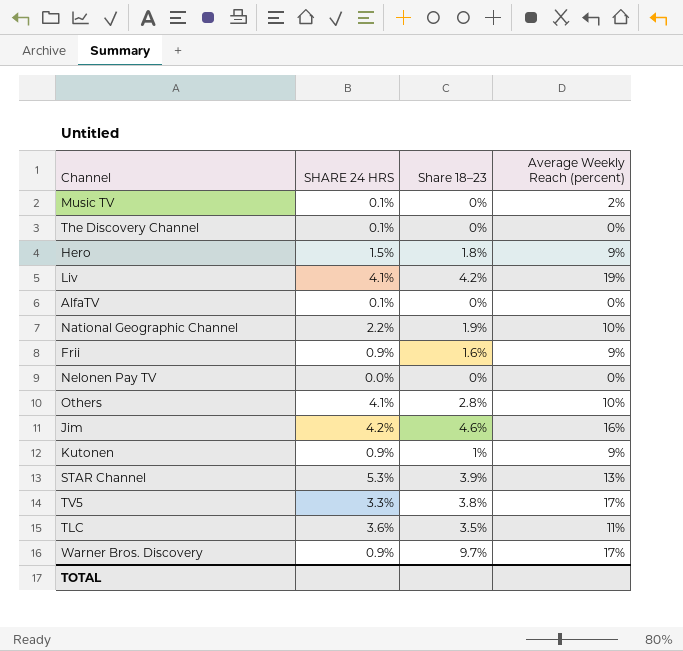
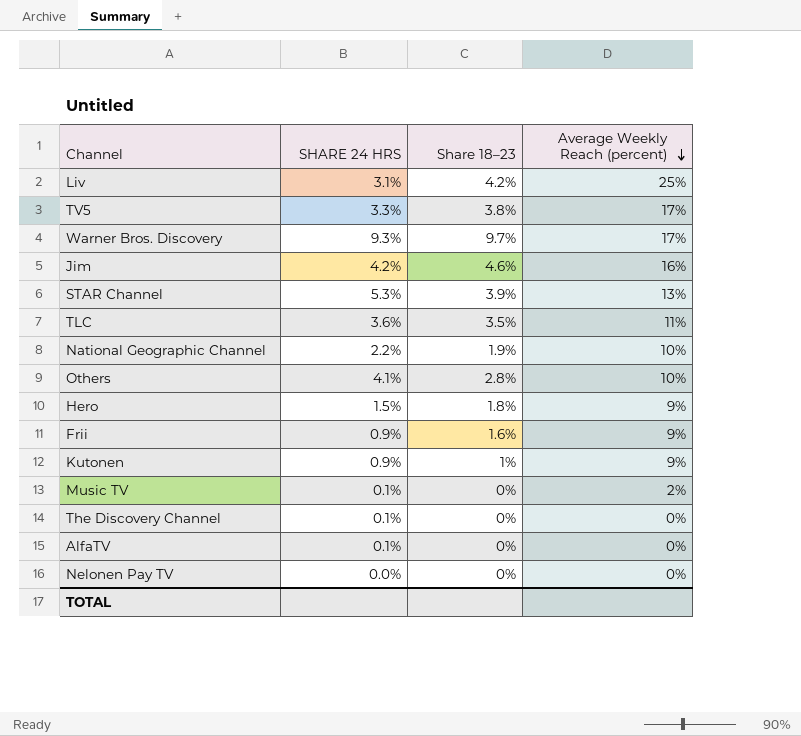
row order: none -> Average Weekly Reach (percent) descending
Liv | SHARE 24 HRS: 4.1% -> 3.1%
Liv | Average Weekly Reach (percent): 19% -> 25%
Warner Bros. Discovery | SHARE 24 HRS: 0.9% -> 9.3%

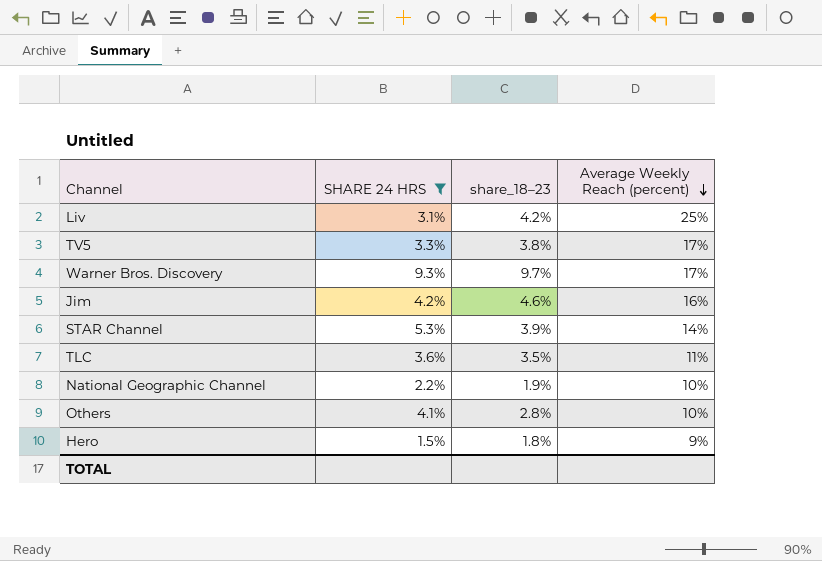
filter: none -> SHARE 24 HRS >= 1.5%
column name: Share 18–23 -> share_18–23
STAR Channel | Average Weekly Reach (percent): 13% -> 14%

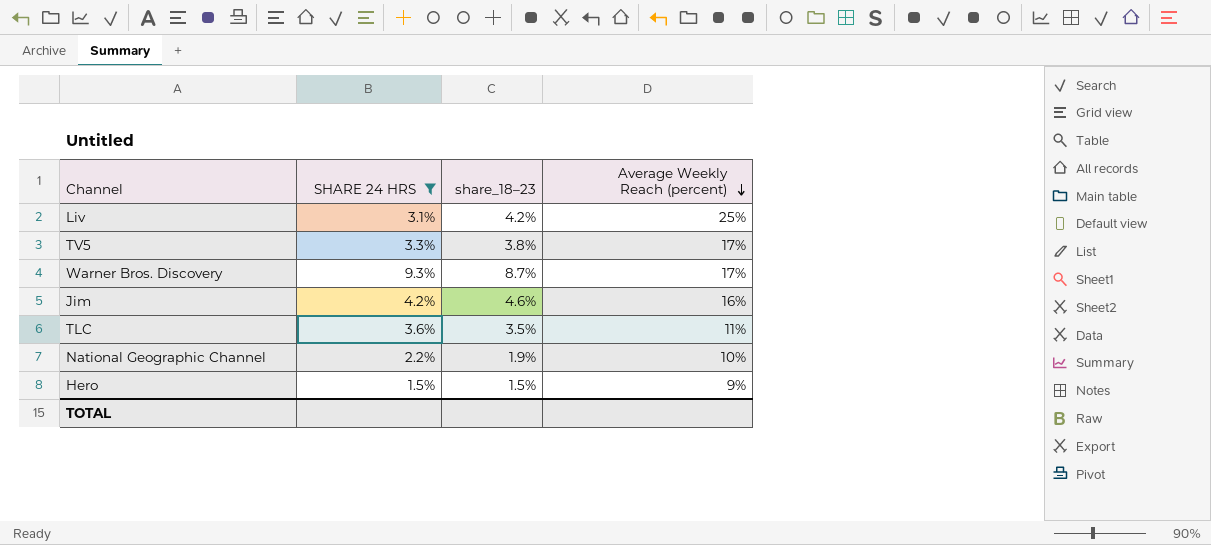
row STAR Channel: 5.3% | 3.9% | 14% -> none
row Others: 4.1% | 2.8% | 10% -> none
Warner Bros. Discovery | share_18–23: 9.7% -> 8.7%
Hero | share_18–23: 1.8% -> 1.5%

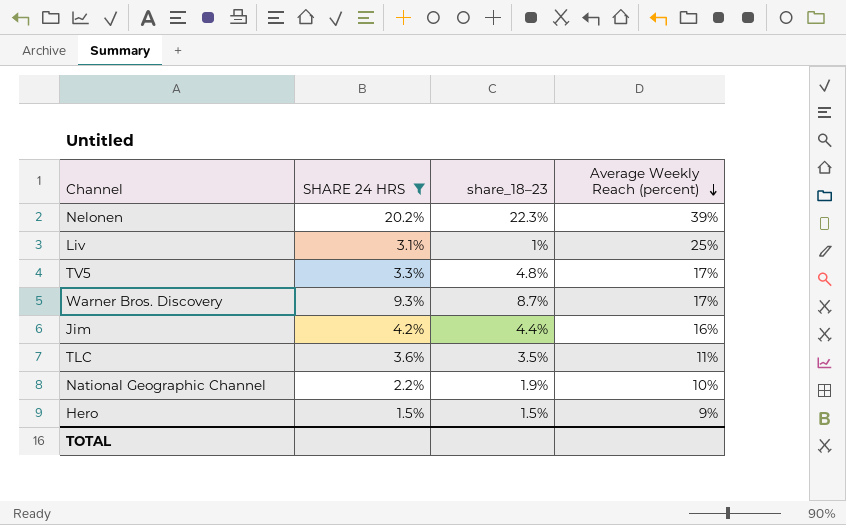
row Nelonen: none -> 20.2% | 22.3% | 39%
Liv | share_18–23: 4.2% -> 1%
TV5 | share_18–23: 3.8% -> 4.8%
Jim | share_18–23: 4.6% -> 4.4%

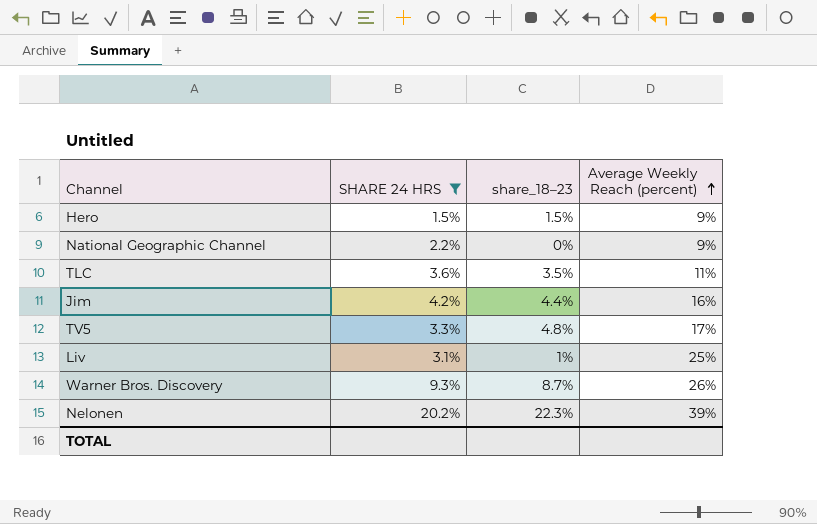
row order: Average Weekly Reach (percent) descending -> Average Weekly Reach (percent) ascending
National Geographic Channel | share_18–23: 1.9% -> 0%
National Geographic Channel | Average Weekly Reach (percent): 10% -> 9%
Warner Bros. Discovery | Average Weekly Reach (percent): 17% -> 26%

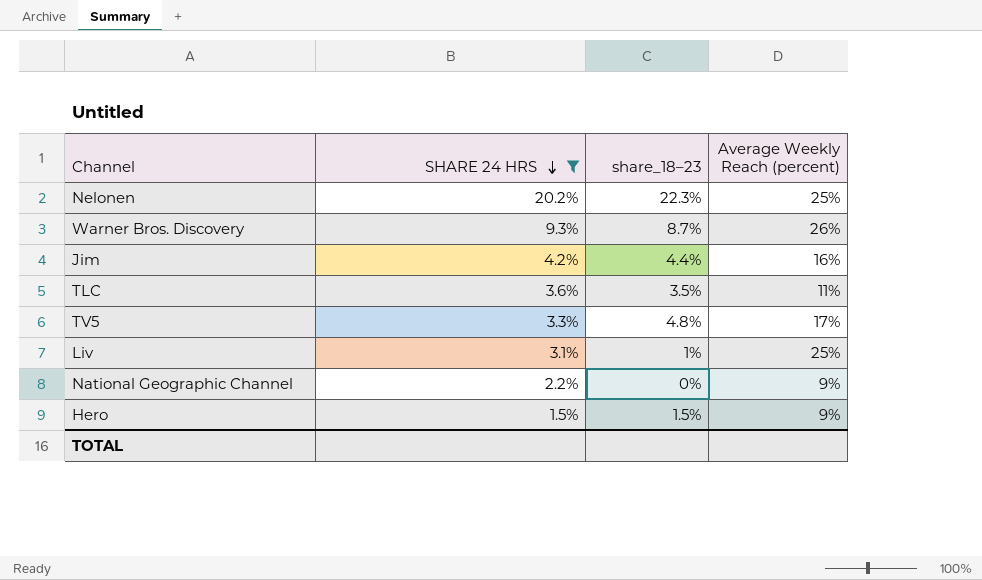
row order: Average Weekly Reach (percent) ascending -> SHARE 24 HRS descending
Nelonen | Average Weekly Reach (percent): 39% -> 25%

